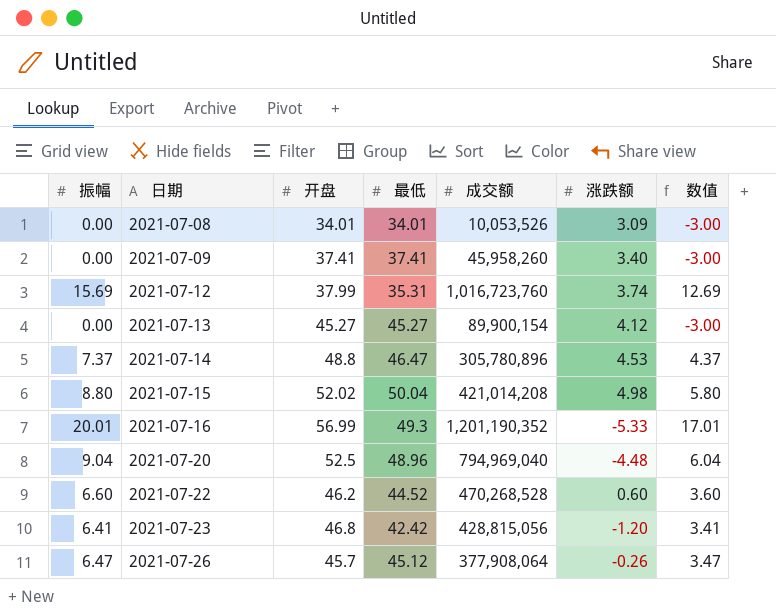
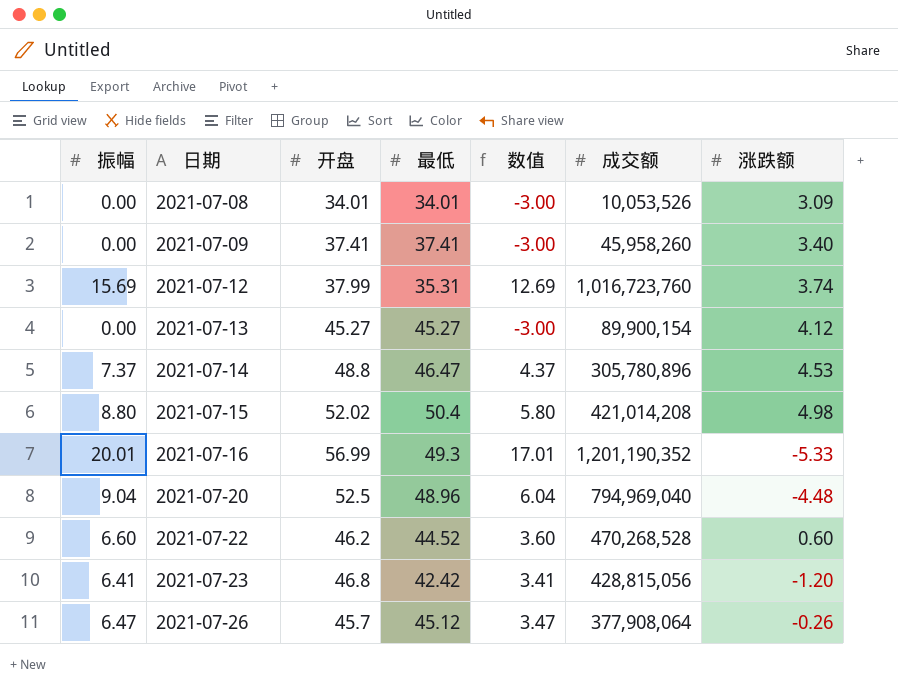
column 数值 | position: 7 -> 5
2021-07-15 | 最低: 50.04 -> 50.4

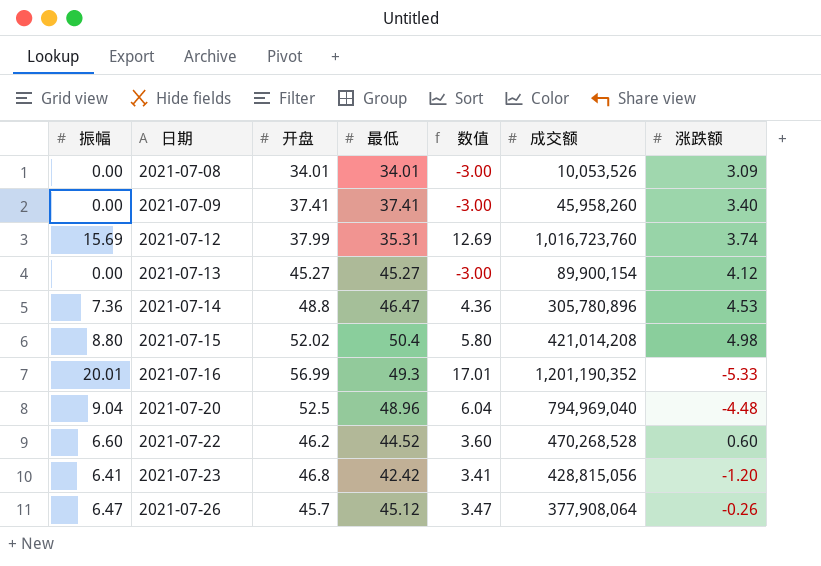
2021-07-14 | 振幅: 7.37 -> 7.36
2021-07-14 | 数值: 4.37 -> 4.36

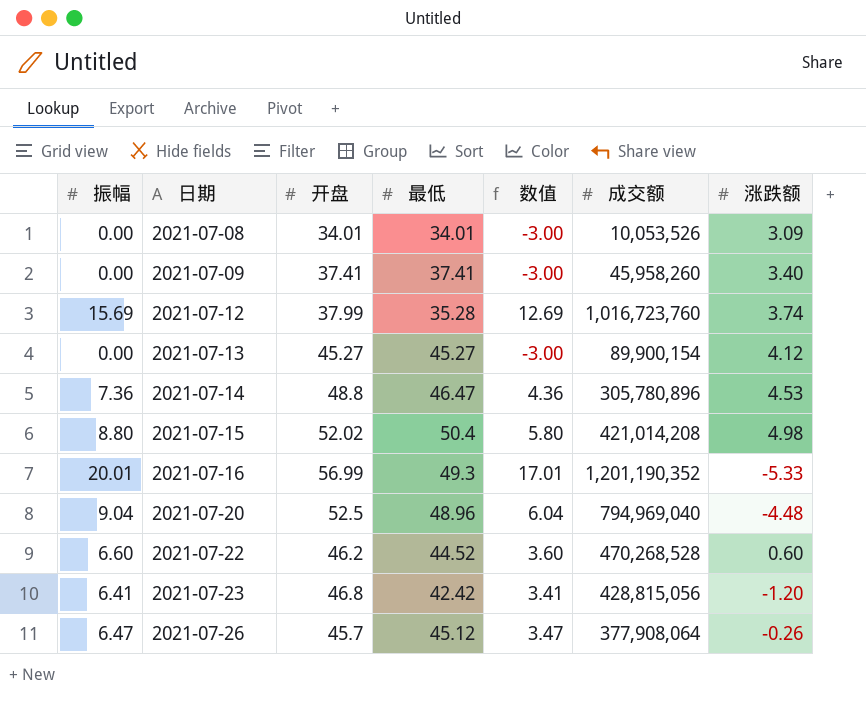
2021-07-12 | 最低: 35.31 -> 35.28

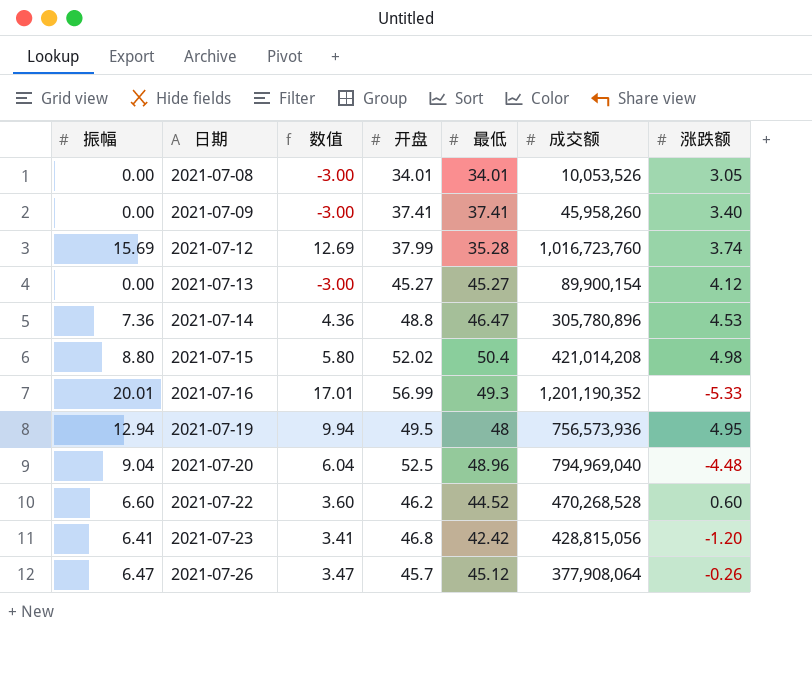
column 数值 | position: 5 -> 3
2021-07-08 | 涨跌额: 3.09 -> 3.05
row 2021-07-19: none -> 12.94 | 9.94 | 49.5 | 48 | 756,573,936 | 4.95

